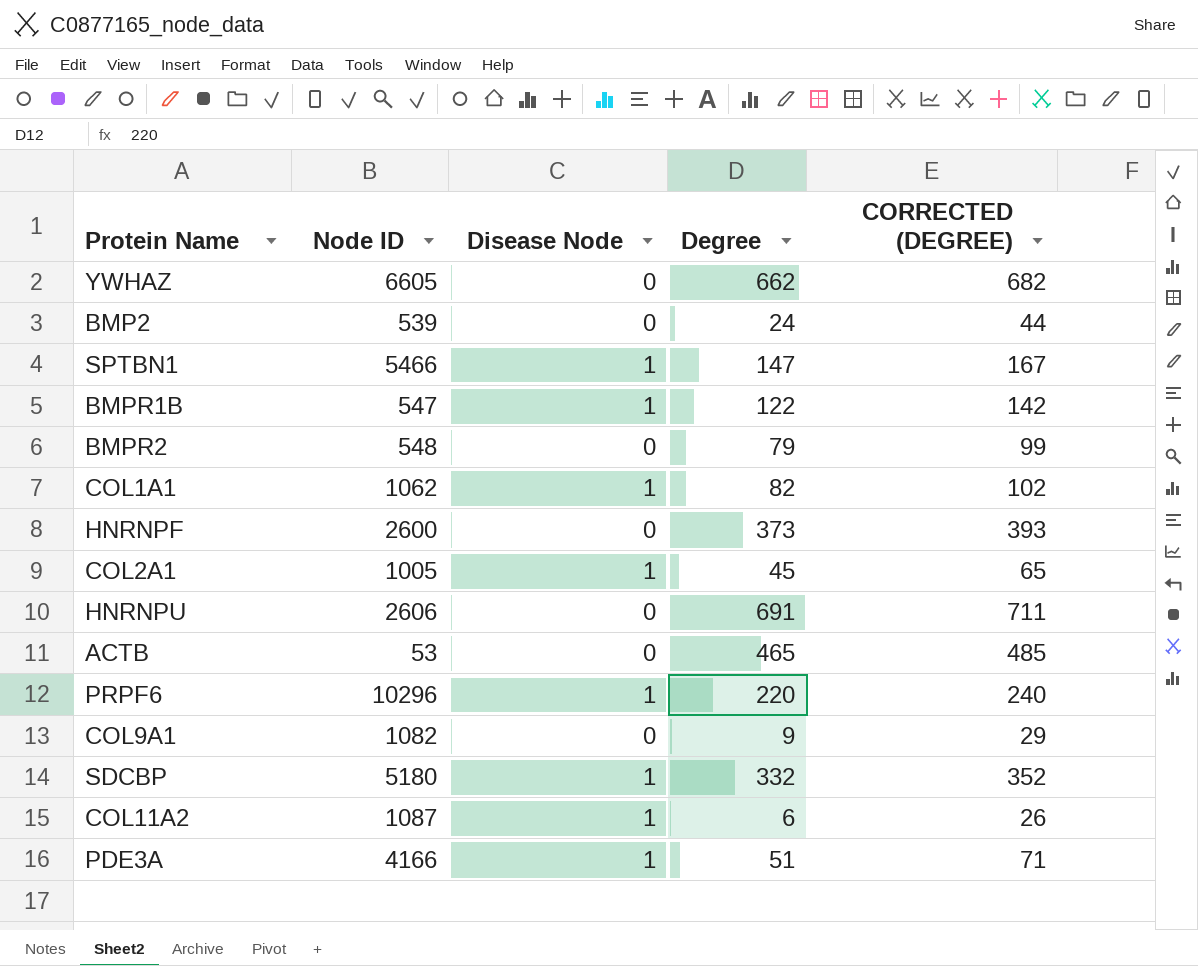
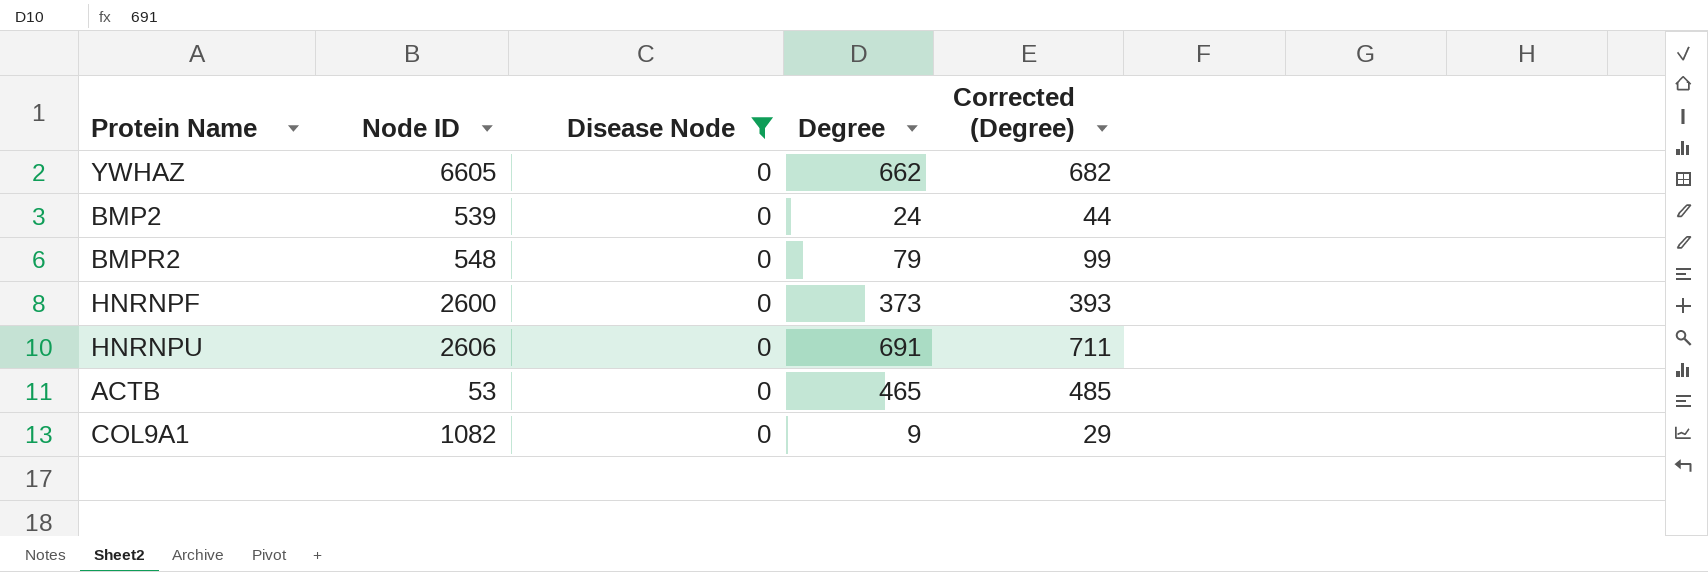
filter: none -> Disease Node = 0
column name: CORRECTED (DEGREE) -> Corrected (Degree)

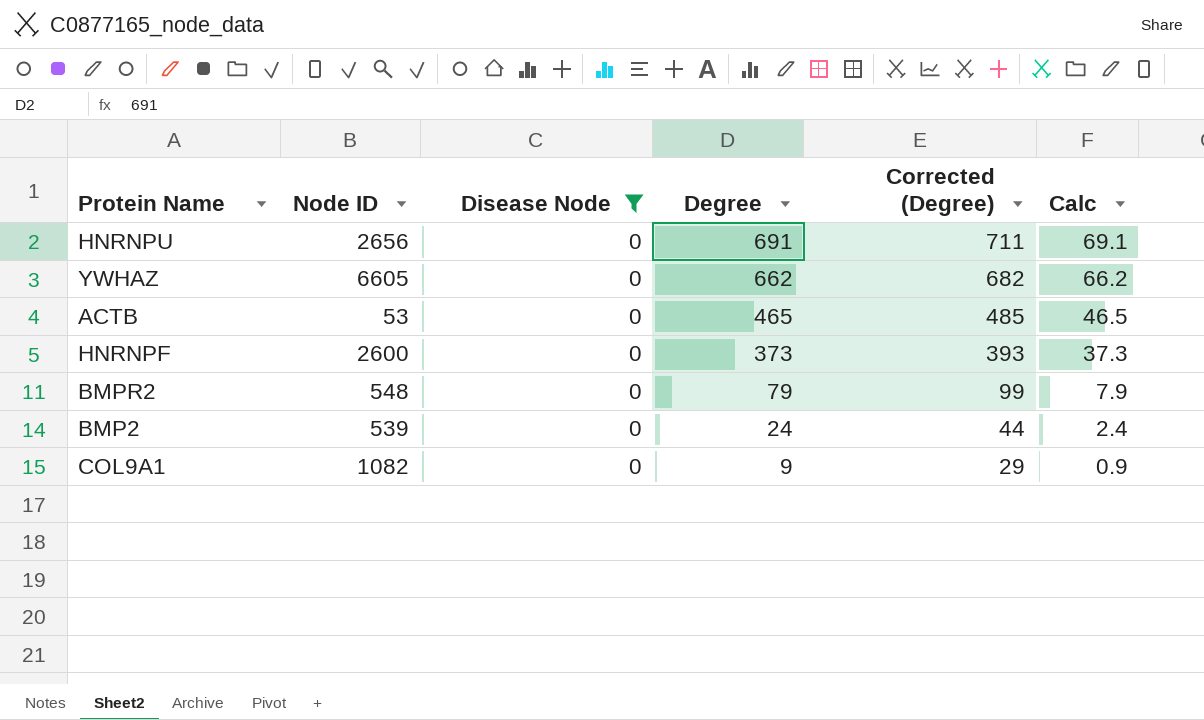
row order: none -> Degree descending
column Calc | formula: none -> [Degree] * 0.1
HNRNPU | Node ID: 2606 -> 2656

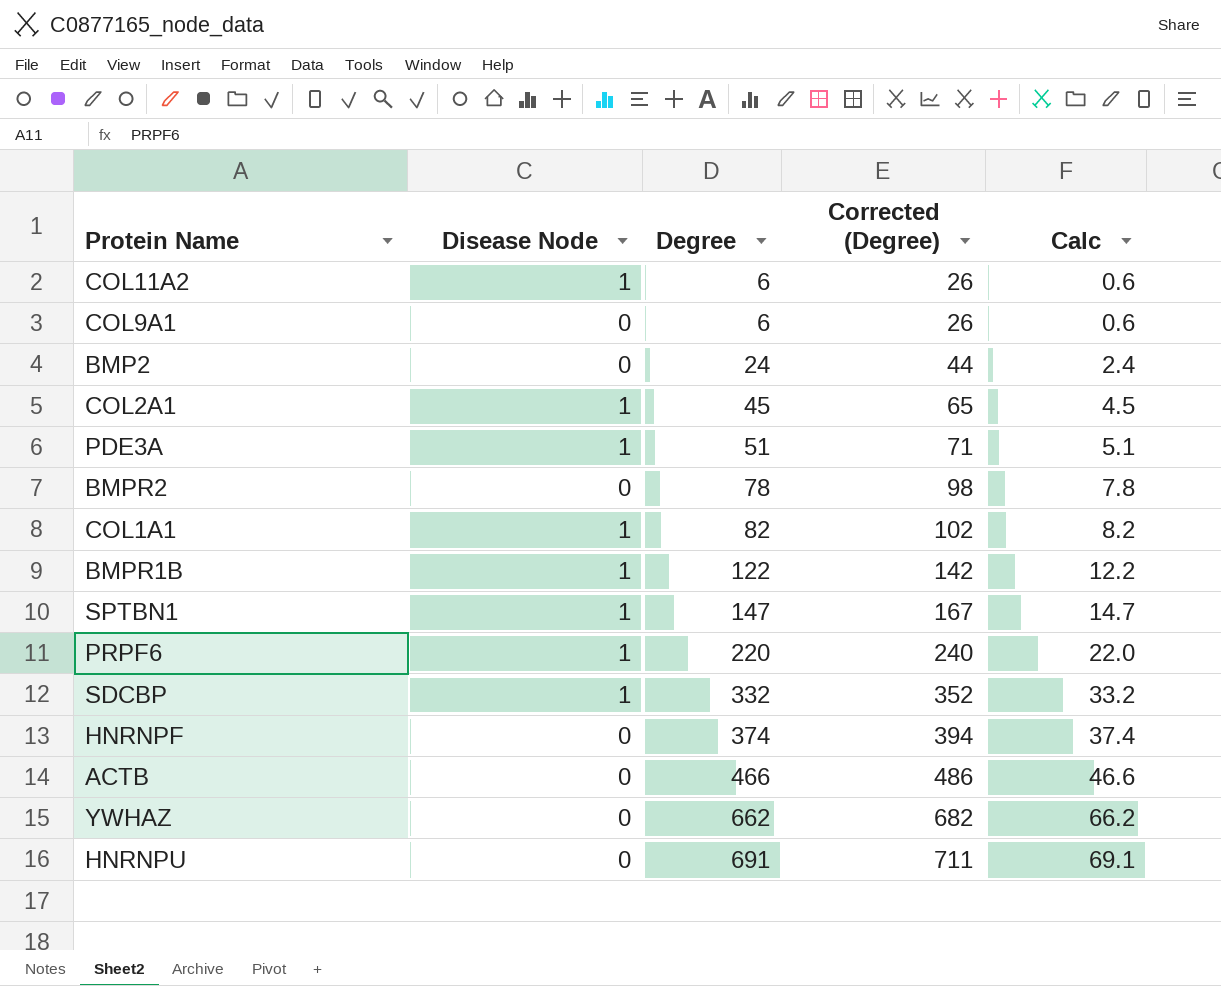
filter: Disease Node = 0 -> none
row order: Degree descending -> Degree ascending
column Node ID | position: 2 -> none
COL9A1 | Degree: 9 -> 6
COL9A1 | Corrected (Degree): 29 -> 26
COL9A1 | Calc: 0.9 -> 0.6
BMPR2 | Degree: 79 -> 78
BMPR2 | Corrected (Degree): 99 -> 98
BMPR2 | Calc: 7.9 -> 7.8
HNRNPF | Degree: 373 -> 374
HNRNPF | Corrected (Degree): 393 -> 394
HNRNPF | Calc: 37.3 -> 37.4
ACTB | Degree: 465 -> 466
ACTB | Corrected (Degree): 485 -> 486
ACTB | Calc: 46.5 -> 46.6

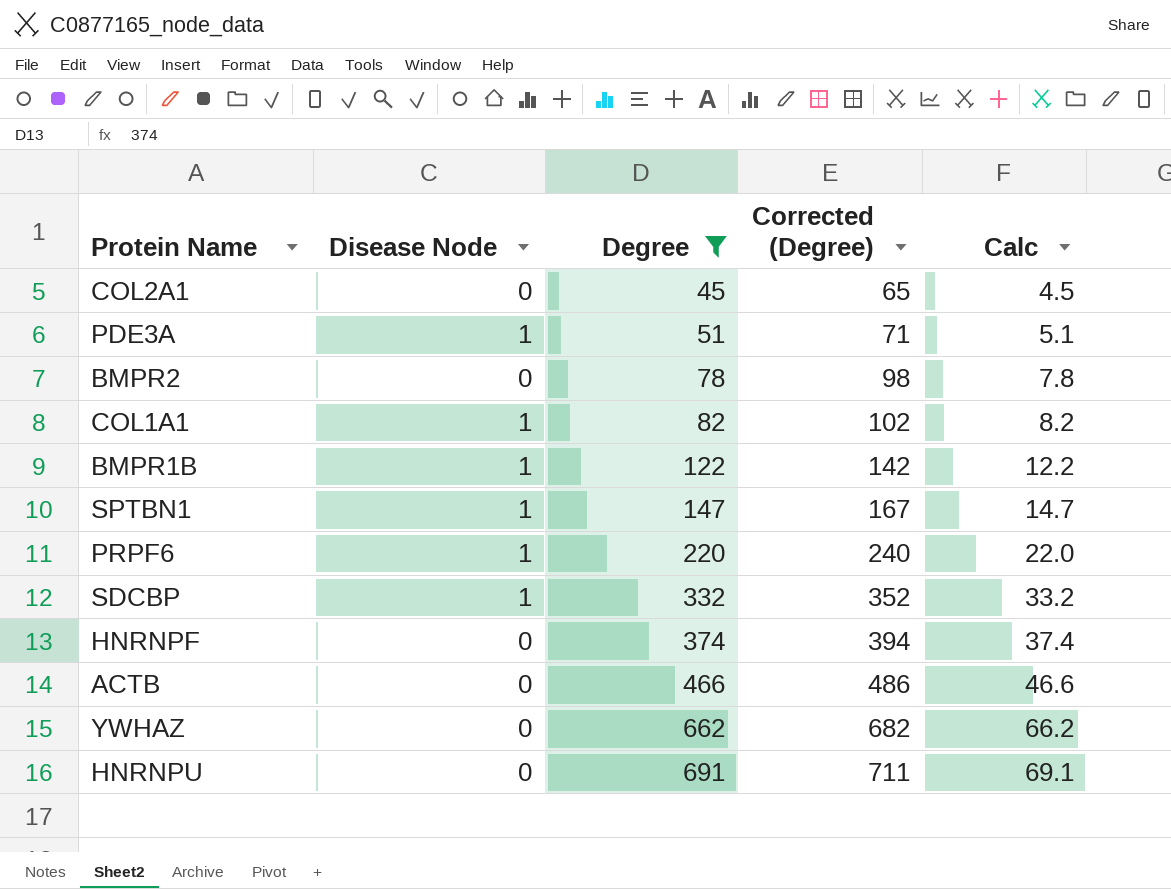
filter: none -> Degree >= 45
COL2A1 | Disease Node: 1 -> 0

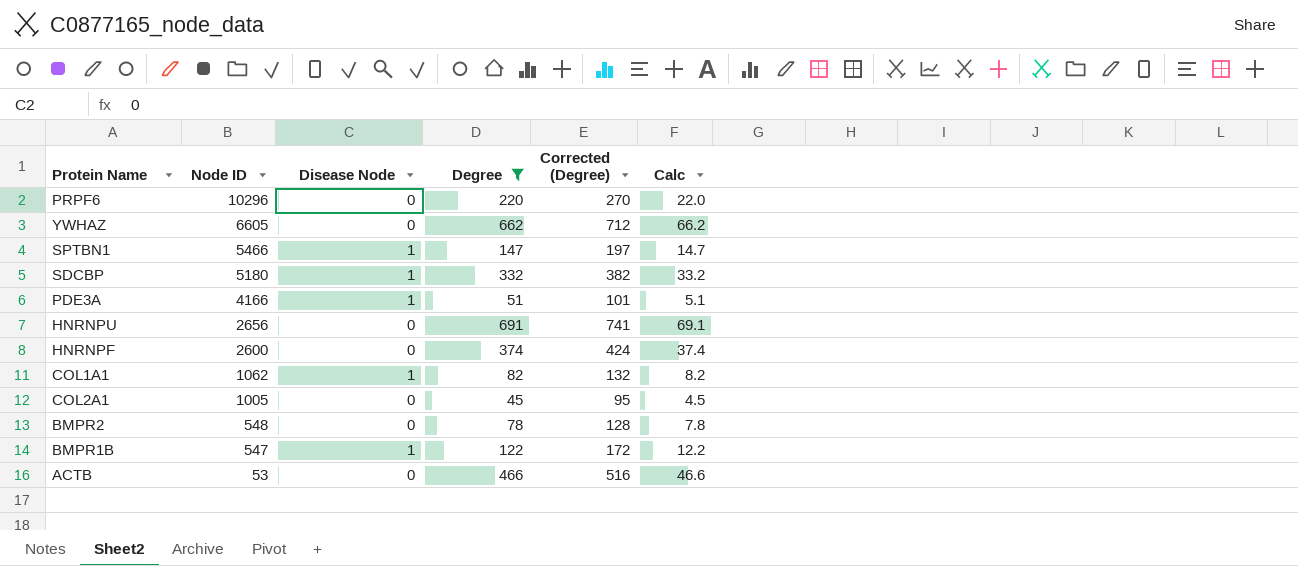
row order: Degree ascending -> Node ID descending
column Node ID | position: none -> 2
column Corrected (Degree) | formula: [Degree] + 20 -> [Degree] + 50
PRPF6 | Disease Node: 1 -> 0

